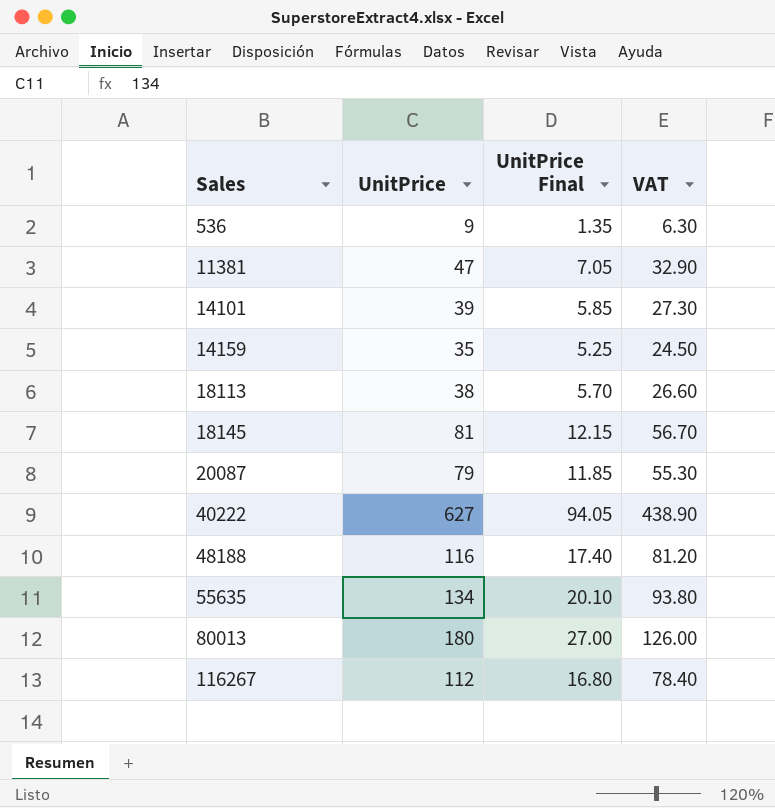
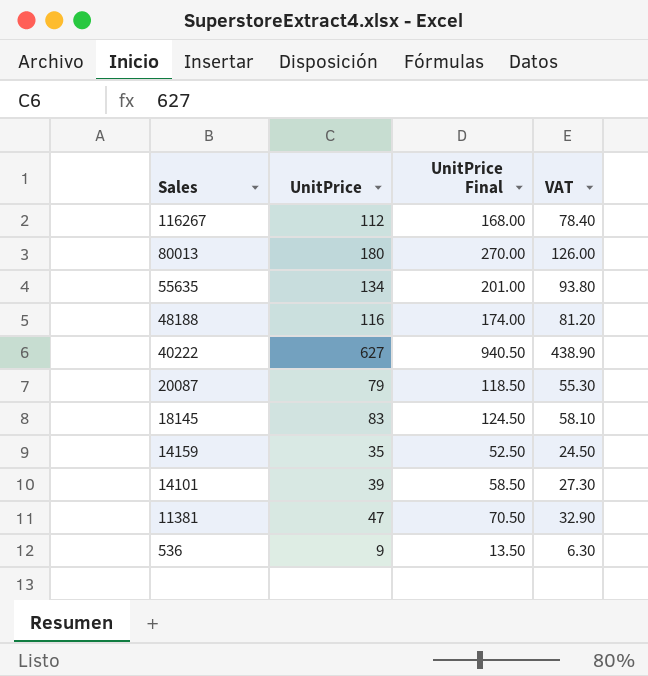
row order: Sales ascending -> Sales descending
column UnitPrice Final | formula: [UnitPrice] * 0.15 -> [UnitPrice] * 1.5
row 18113: 38 | 5.70 | 26.60 -> none
18145 | UnitPrice: 81 -> 83
18145 | VAT: 56.70 -> 58.10

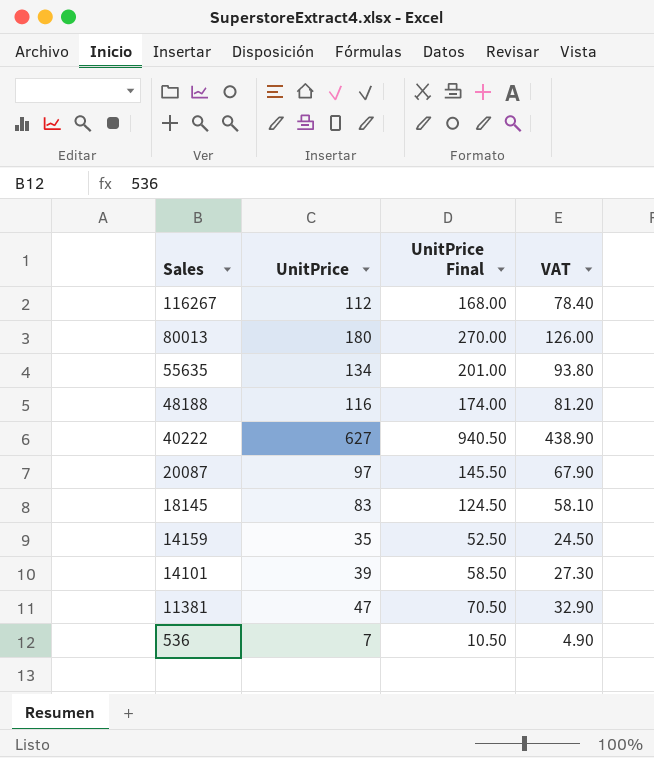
20087 | UnitPrice: 79 -> 97
20087 | UnitPrice Final: 118.50 -> 145.50
20087 | VAT: 55.30 -> 67.90
536 | UnitPrice: 9 -> 7
536 | UnitPrice Final: 13.50 -> 10.50
536 | VAT: 6.30 -> 4.90

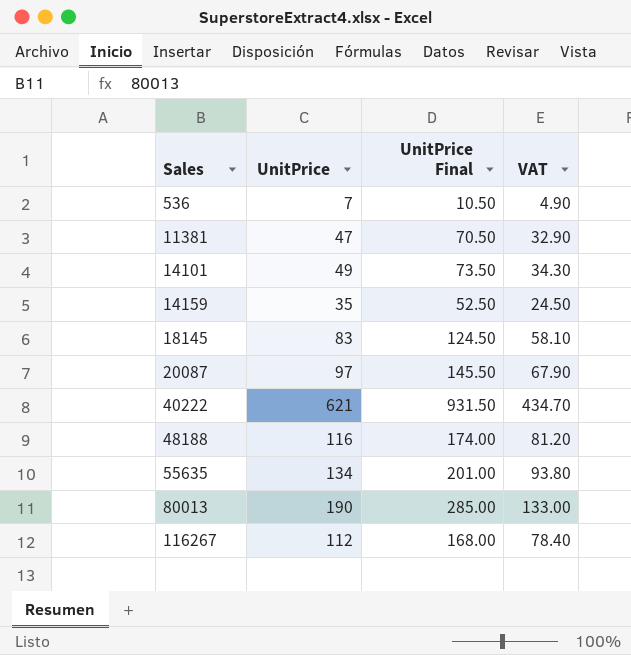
row order: Sales descending -> Sales ascending
14101 | UnitPrice: 39 -> 49
14101 | UnitPrice Final: 58.50 -> 73.50
14101 | VAT: 27.30 -> 34.30
40222 | UnitPrice: 627 -> 621
40222 | UnitPrice Final: 940.50 -> 931.50
40222 | VAT: 438.90 -> 434.70
80013 | UnitPrice: 180 -> 190
80013 | UnitPrice Final: 270.00 -> 285.00
80013 | VAT: 126.00 -> 133.00

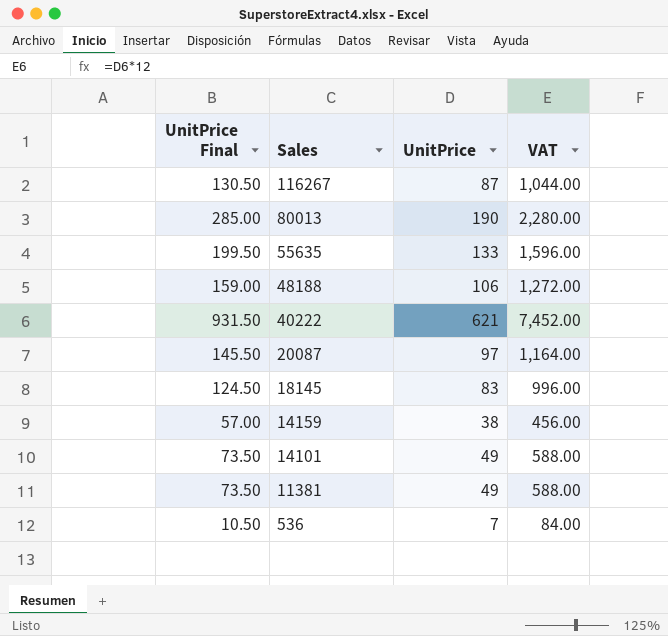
row order: Sales ascending -> Sales descending
column UnitPrice Final | position: 3 -> 1
column VAT | formula: [UnitPrice] * 0.7 -> [UnitPrice] * 12
116267 | UnitPrice Final: 168.00 -> 130.50
116267 | UnitPrice: 112 -> 87
55635 | UnitPrice Final: 201.00 -> 199.50
55635 | UnitPrice: 134 -> 133
48188 | UnitPrice Final: 174.00 -> 159.00
48188 | UnitPrice: 116 -> 106
14159 | UnitPrice Final: 52.50 -> 57.00
14159 | UnitPrice: 35 -> 38
11381 | UnitPrice Final: 70.50 -> 73.50
11381 | UnitPrice: 47 -> 49

